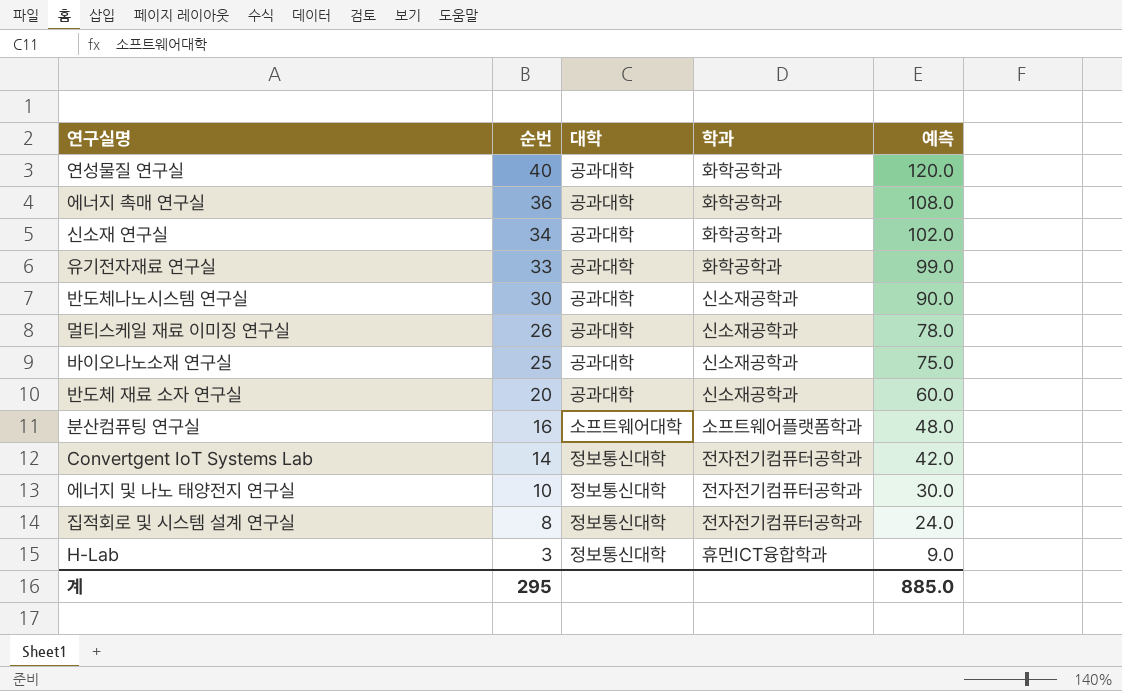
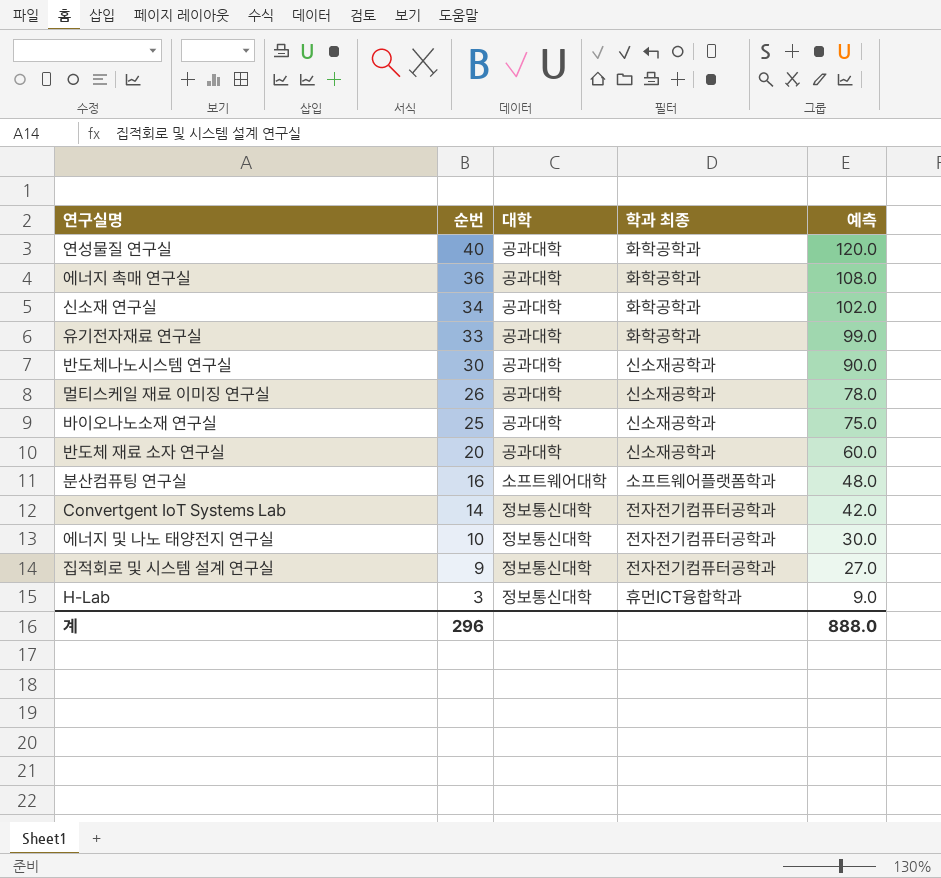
column name: 학과 -> 학과 최종
집적회로 및 시스템 설계 연구실 | 순번: 8 -> 9
집적회로 및 시스템 설계 연구실 | 예측: 24.0 -> 27.0
계 | 순번: 295 -> 296
계 | 예측: 885.0 -> 888.0

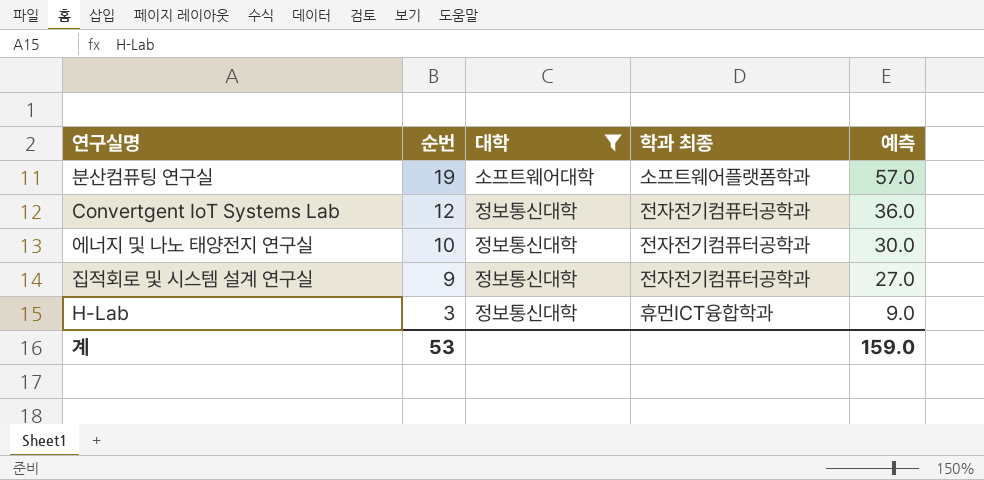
filter: none -> 대학 != 공과대학
분산컴퓨팅 연구실 | 순번: 16 -> 19
분산컴퓨팅 연구실 | 예측: 48.0 -> 57.0
Convertgent IoT Systems Lab | 순번: 14 -> 12
Convertgent IoT Systems Lab | 예측: 42.0 -> 36.0
계 | 순번: 296 -> 53
계 | 예측: 888.0 -> 159.0

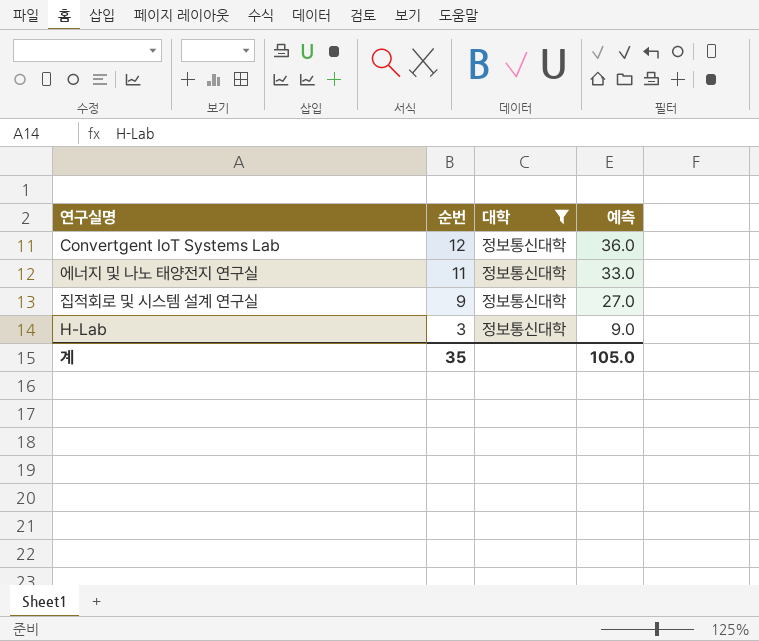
column 학과 최종 | position: 4 -> none
row 분산컴퓨팅 연구실: 19 | 소프트웨어대학 | 소프트웨어플랫폼학과 | 57.0 -> none
에너지 및 나노 태양전지 연구실 | 순번: 10 -> 11
에너지 및 나노 태양전지 연구실 | 예측: 30.0 -> 33.0
계 | 순번: 53 -> 35
계 | 예측: 159.0 -> 105.0

